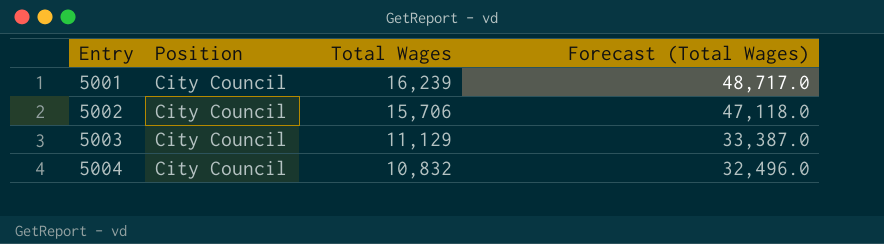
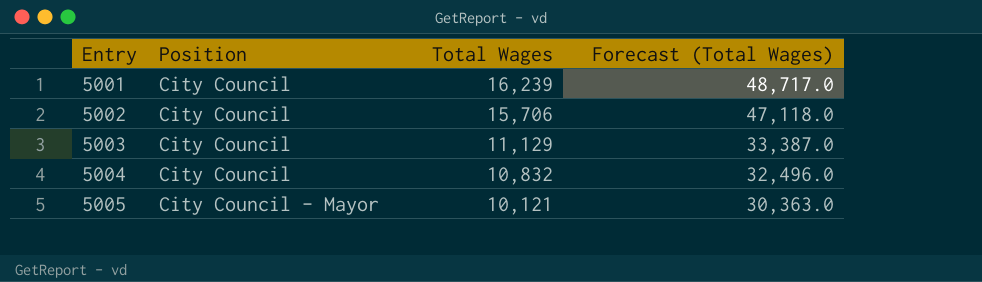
row 5005: none -> City Council - Mayor | 10,121 | 30,363.0

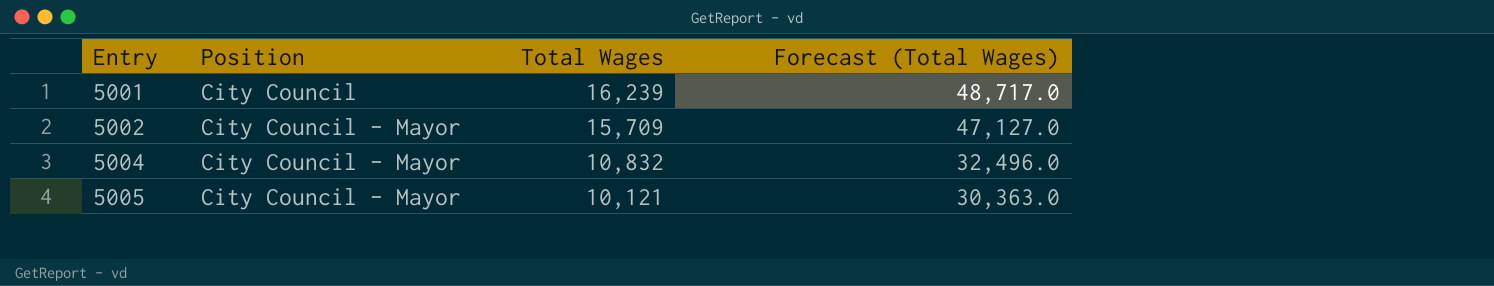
row 5003: City Council | 11,129 | 33,387.0 -> none
5002 | Position: City Council -> City Council - Mayor
5002 | Total Wages: 15,706 -> 15,709
5002 | Forecast (Total Wages): 47,118.0 -> 47,127.0
5004 | Position: City Council -> City Council - Mayor

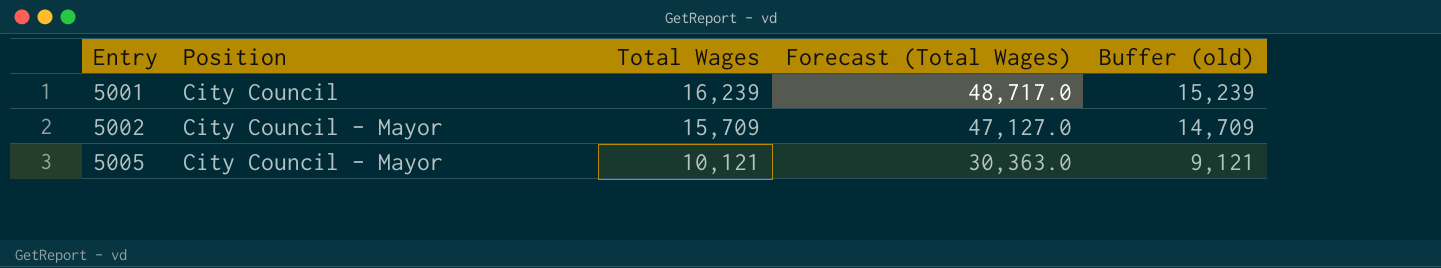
column Buffer (old) | formula: none -> [Total Wages] - 1000
row 5004: City Council - Mayor | 10,832 | 32,496.0 -> none

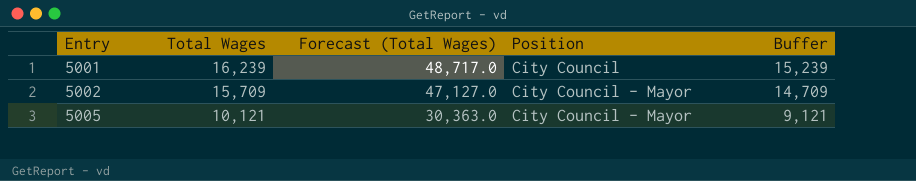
column Position | position: 2 -> 4
column name: Buffer (old) -> Buffer

